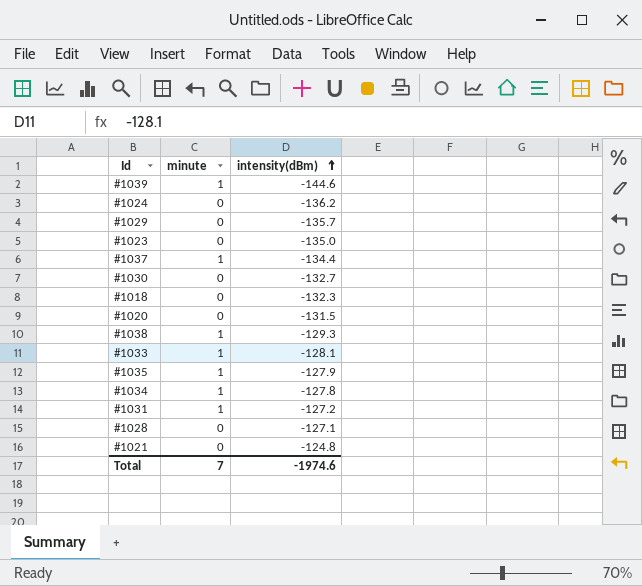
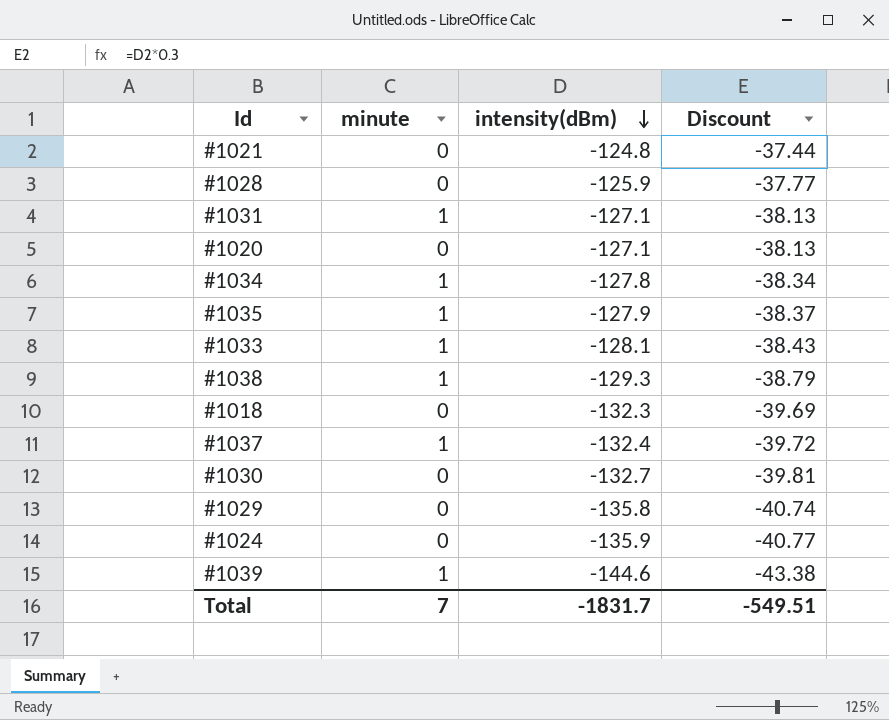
row order: intensity(dBm) ascending -> intensity(dBm) descending
column Discount | formula: none -> [intensity(dBm)] * 0.3
row #1023: 0 | -135.0 -> none
#1028 | intensity(dBm): -127.1 -> -125.9
#1031 | intensity(dBm): -127.2 -> -127.1
#1020 | intensity(dBm): -131.5 -> -127.1
#1037 | intensity(dBm): -134.4 -> -132.4
#1029 | intensity(dBm): -135.7 -> -135.8
#1024 | intensity(dBm): -136.2 -> -135.9
Total | intensity(dBm): -1974.6 -> -1831.7

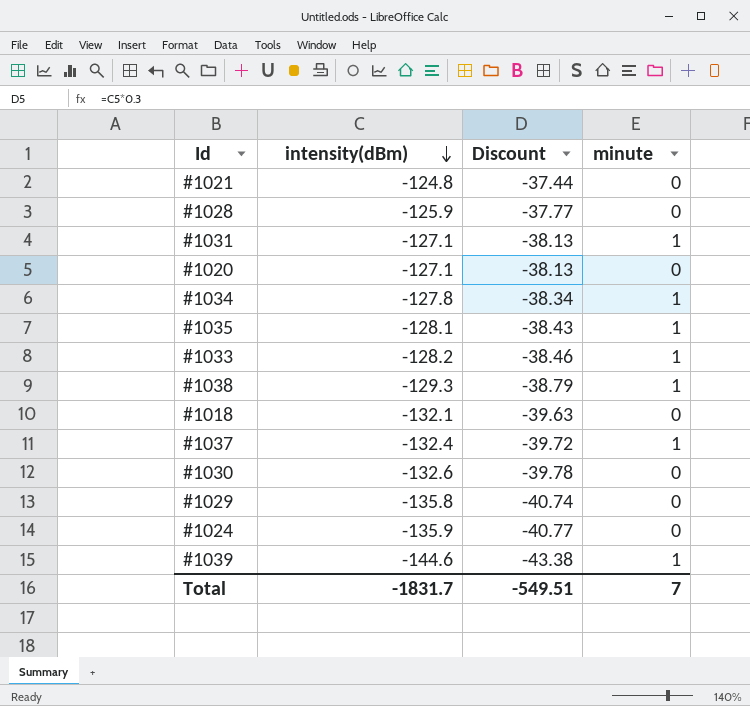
column minute | position: 2 -> 4
#1035 | intensity(dBm): -127.9 -> -128.1
#1035 | Discount: -38.37 -> -38.43
#1033 | intensity(dBm): -128.1 -> -128.2
#1033 | Discount: -38.43 -> -38.46
#1018 | intensity(dBm): -132.3 -> -132.1
#1018 | Discount: -39.69 -> -39.63
#1030 | intensity(dBm): -132.7 -> -132.6
#1030 | Discount: -39.81 -> -39.78

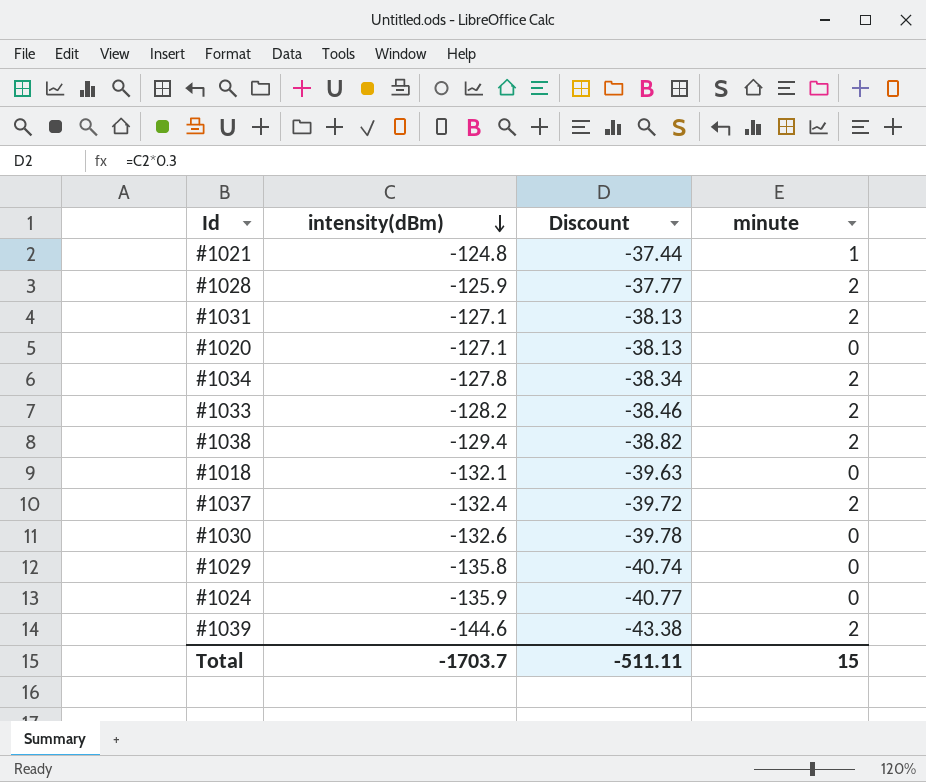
row #1035: -128.1 | -38.43 | 1 -> none
#1021 | minute: 0 -> 1
#1028 | minute: 0 -> 2
#1031 | minute: 1 -> 2
#1034 | minute: 1 -> 2
#1033 | minute: 1 -> 2
#1038 | intensity(dBm): -129.3 -> -129.4
#1038 | Discount: -38.79 -> -38.82
#1038 | minute: 1 -> 2
#1037 | minute: 1 -> 2
#1039 | minute: 1 -> 2
Total | intensity(dBm): -1831.7 -> -1703.7
Total | Discount: -549.51 -> -511.11
Total | minute: 7 -> 15

